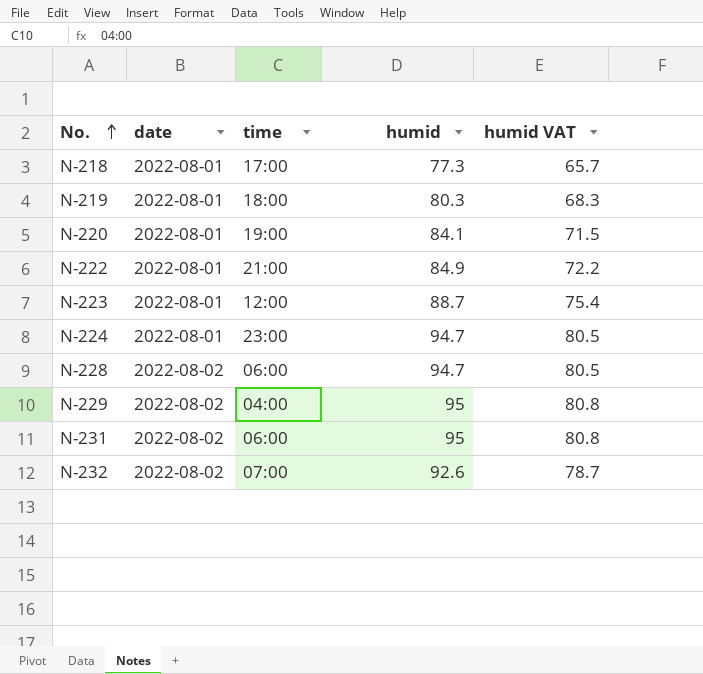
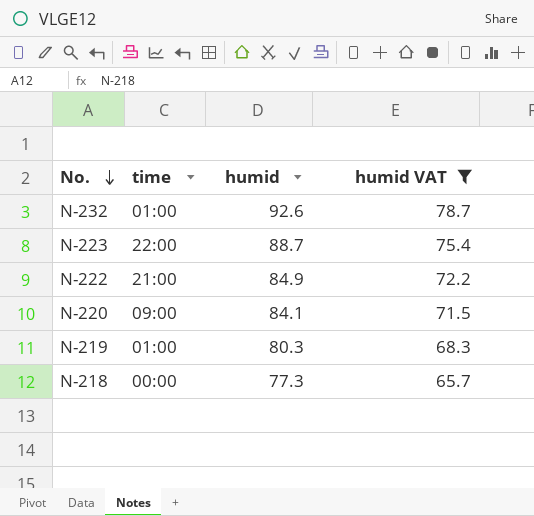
filter: none -> humid VAT <= 78.7
row order: No. ascending -> No. descending
column date | position: 2 -> none
N-232 | time: 07:00 -> 01:00
N-223 | time: 12:00 -> 22:00
N-220 | time: 19:00 -> 09:00
N-219 | time: 18:00 -> 01:00
N-218 | time: 17:00 -> 00:00

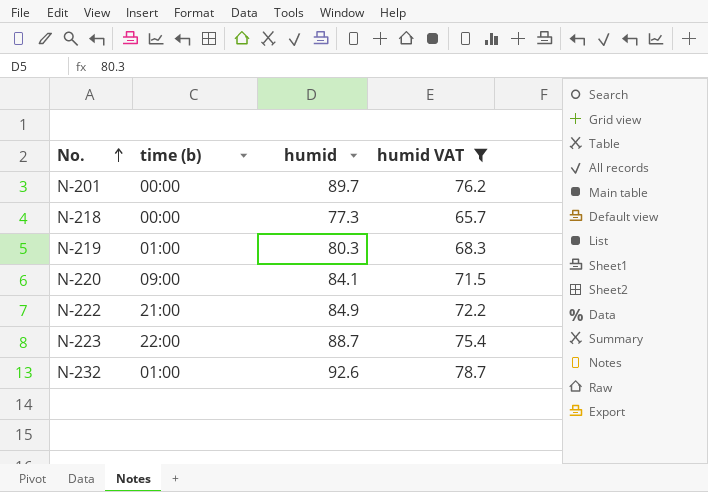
row order: No. descending -> No. ascending
column name: time -> time (b)
row N-201: none -> 00:00 | 89.7 | 76.2

